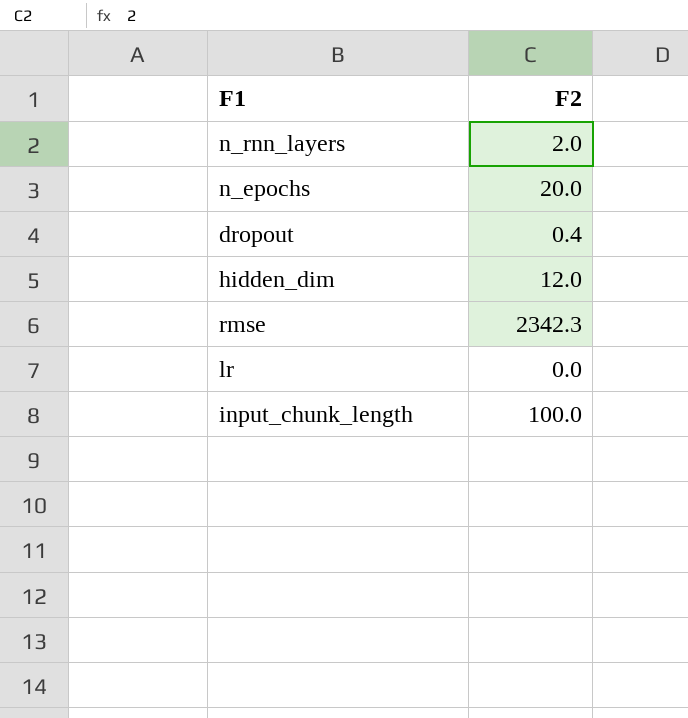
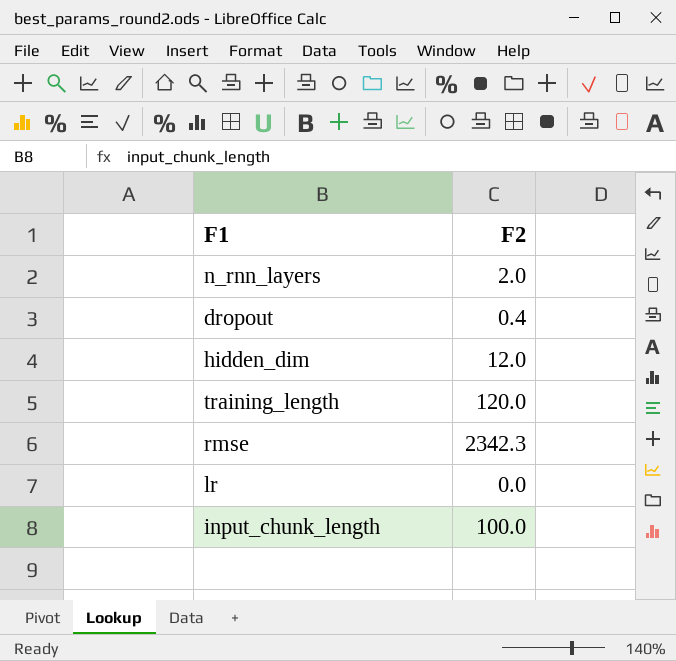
row n_epochs: 20.0 -> none
row training_length: none -> 120.0

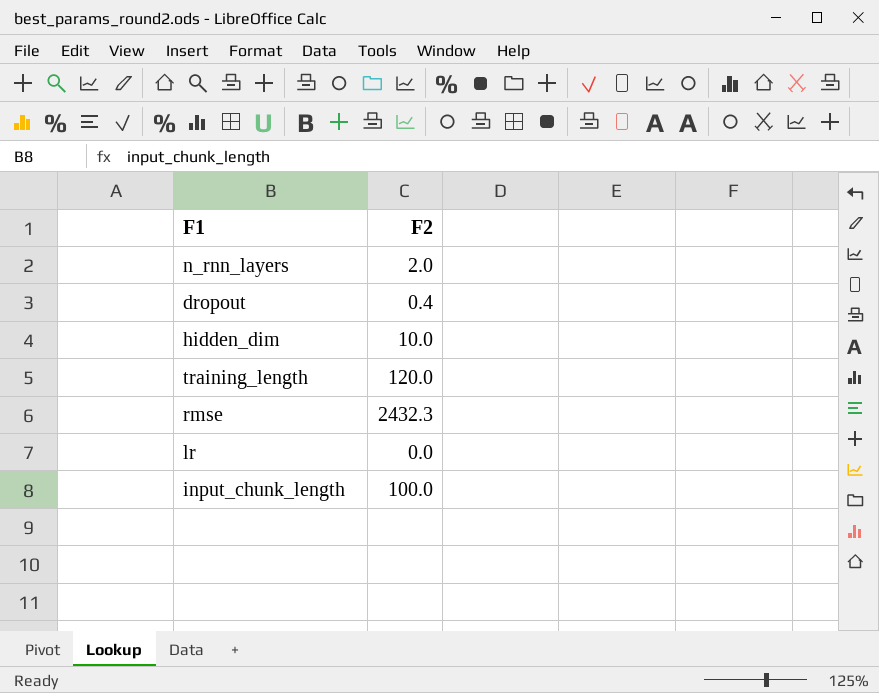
hidden_dim | F2: 12.0 -> 10.0
rmse | F2: 2342.3 -> 2432.3

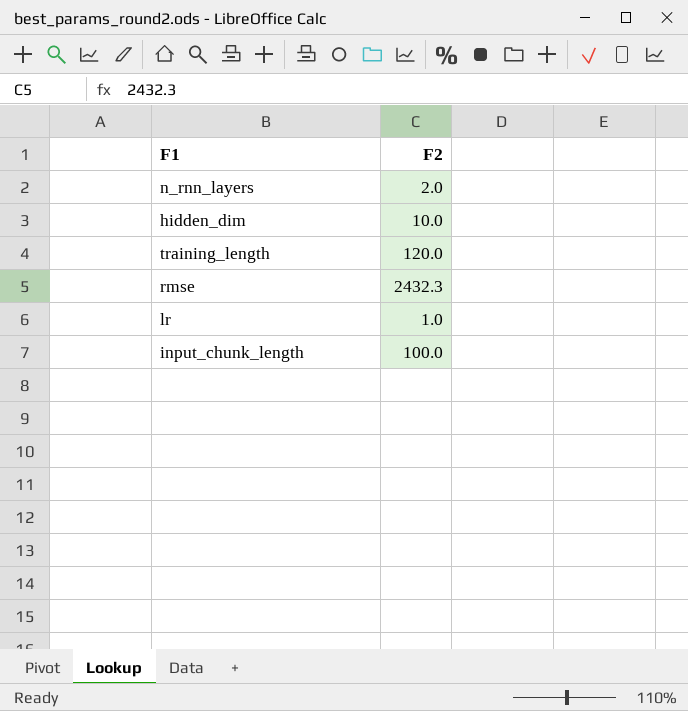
row dropout: 0.4 -> none
lr | F2: 0.0 -> 1.0

